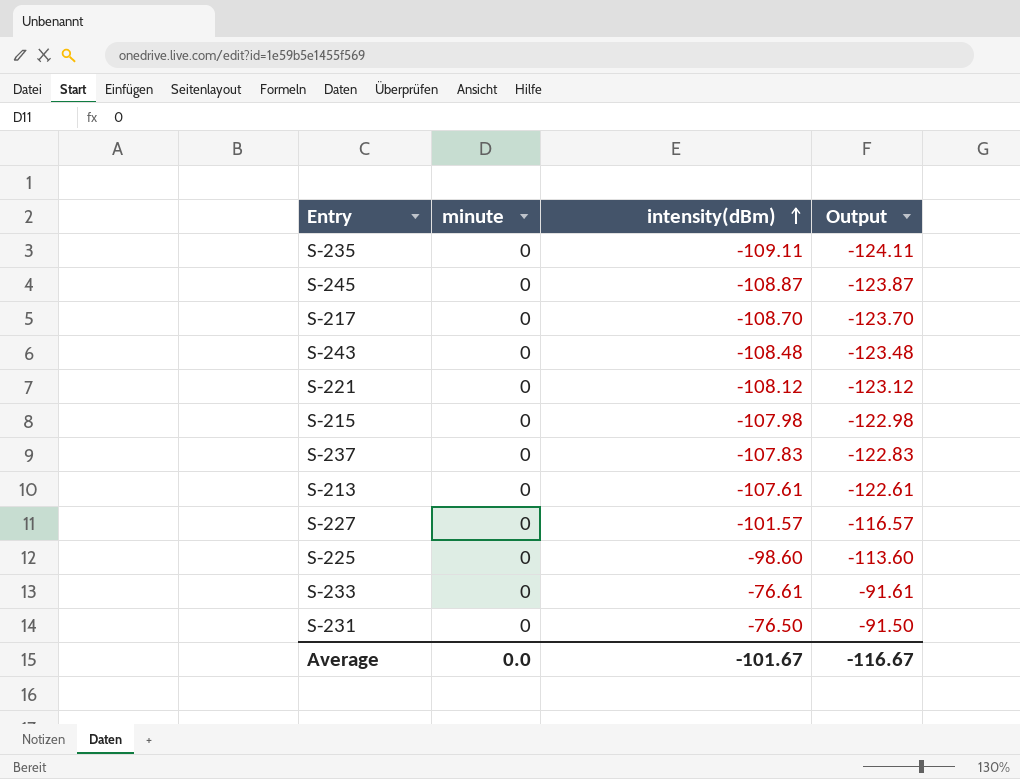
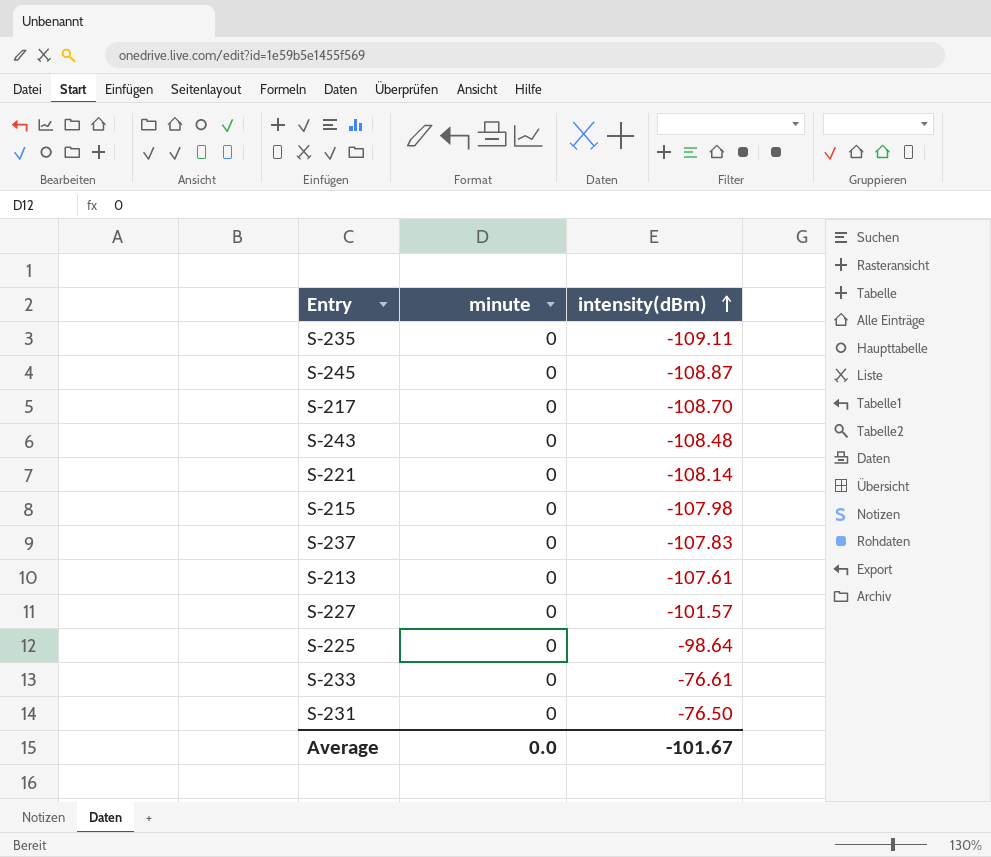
column Output | formula: [intensity(dBm)] - 15 -> none
S-221 | intensity(dBm): -108.12 -> -108.14
S-225 | intensity(dBm): -98.60 -> -98.64

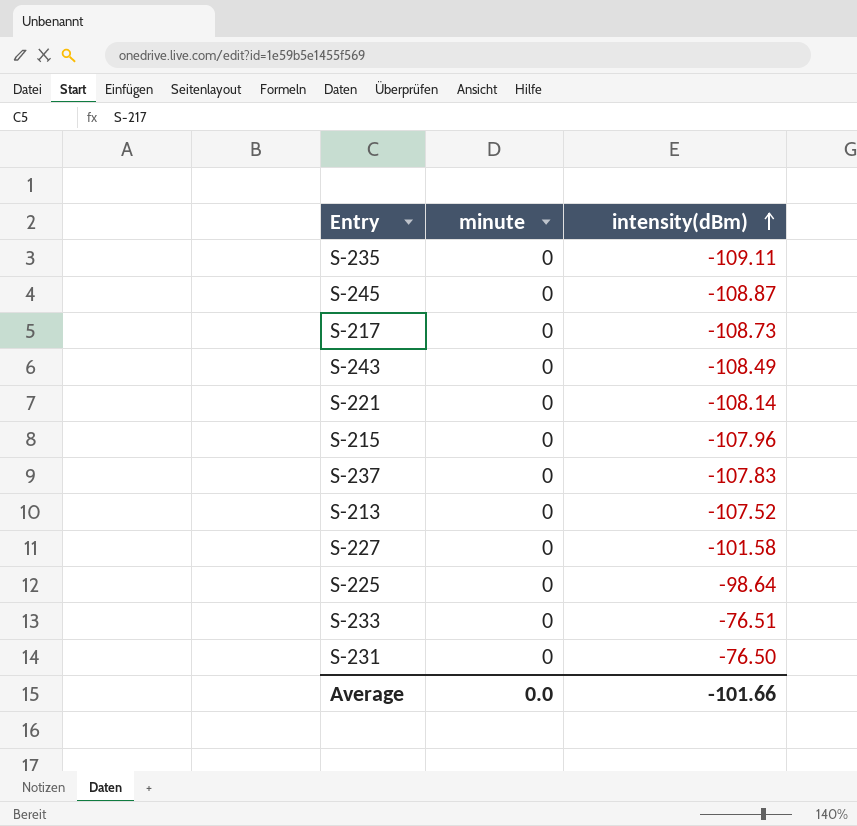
S-217 | intensity(dBm): -108.70 -> -108.73
S-243 | intensity(dBm): -108.48 -> -108.49
S-215 | intensity(dBm): -107.98 -> -107.96
S-213 | intensity(dBm): -107.61 -> -107.52
S-227 | intensity(dBm): -101.57 -> -101.58
S-233 | intensity(dBm): -76.61 -> -76.51
Average | intensity(dBm): -101.67 -> -101.66

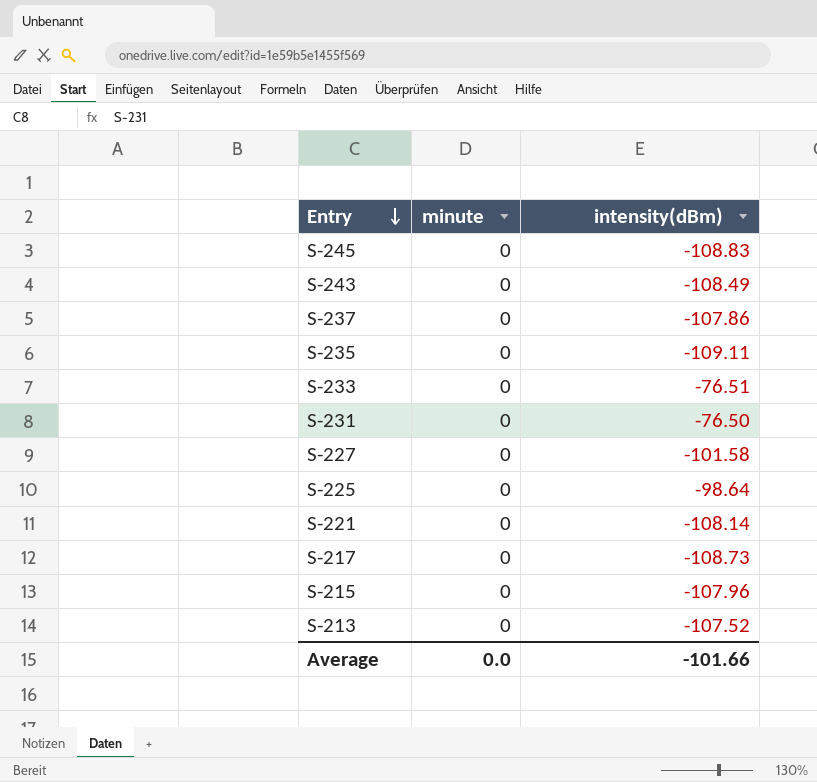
row order: intensity(dBm) ascending -> Entry descending
S-245 | intensity(dBm): -108.87 -> -108.83
S-237 | intensity(dBm): -107.83 -> -107.86

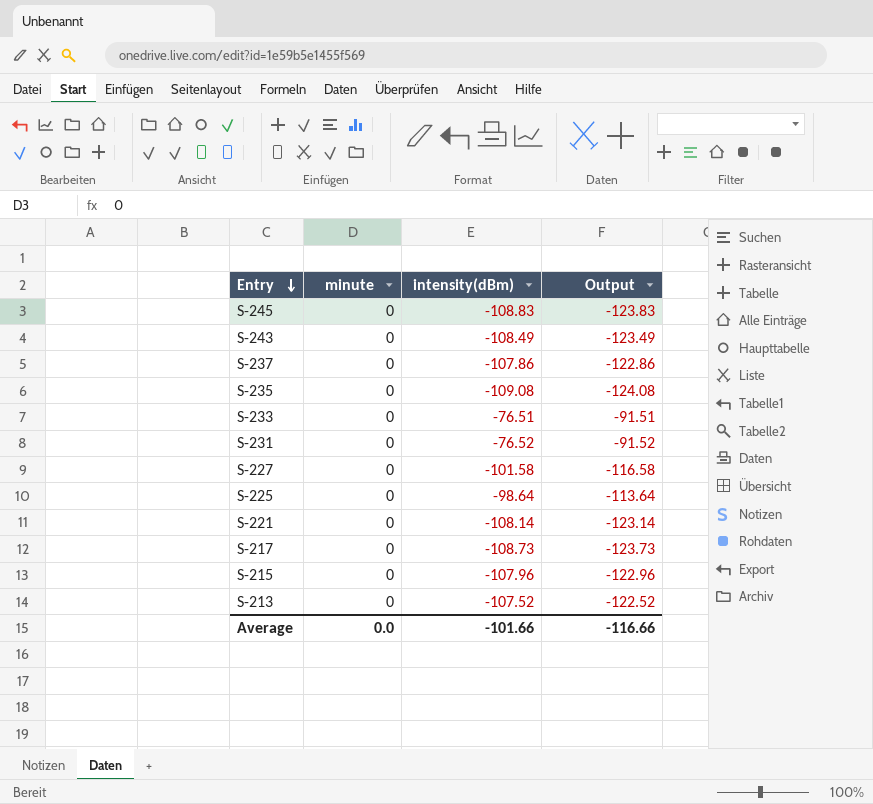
column Output | formula: none -> [intensity(dBm)] - 15
S-235 | intensity(dBm): -109.11 -> -109.08
S-231 | intensity(dBm): -76.50 -> -76.52

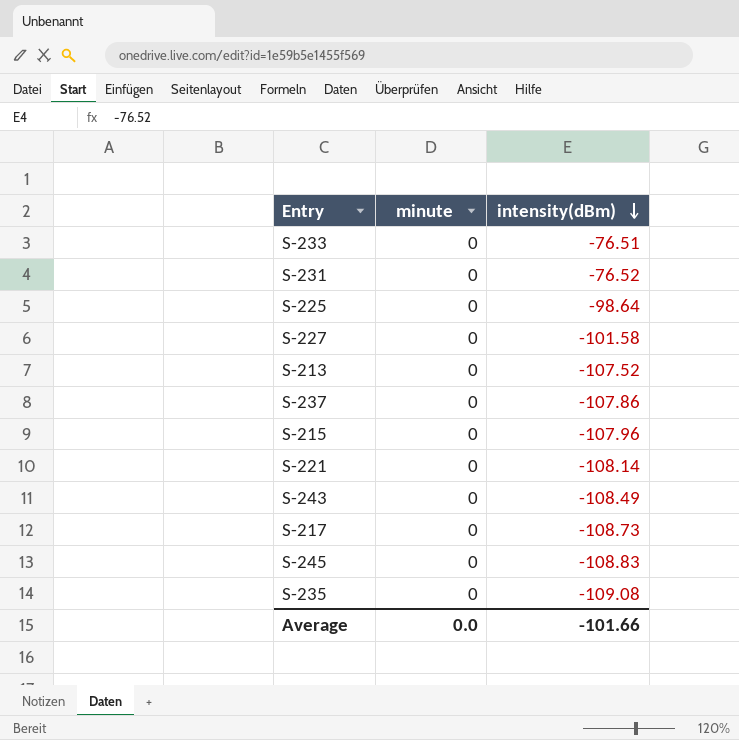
row order: Entry descending -> intensity(dBm) descending
column Output | formula: [intensity(dBm)] - 15 -> none

